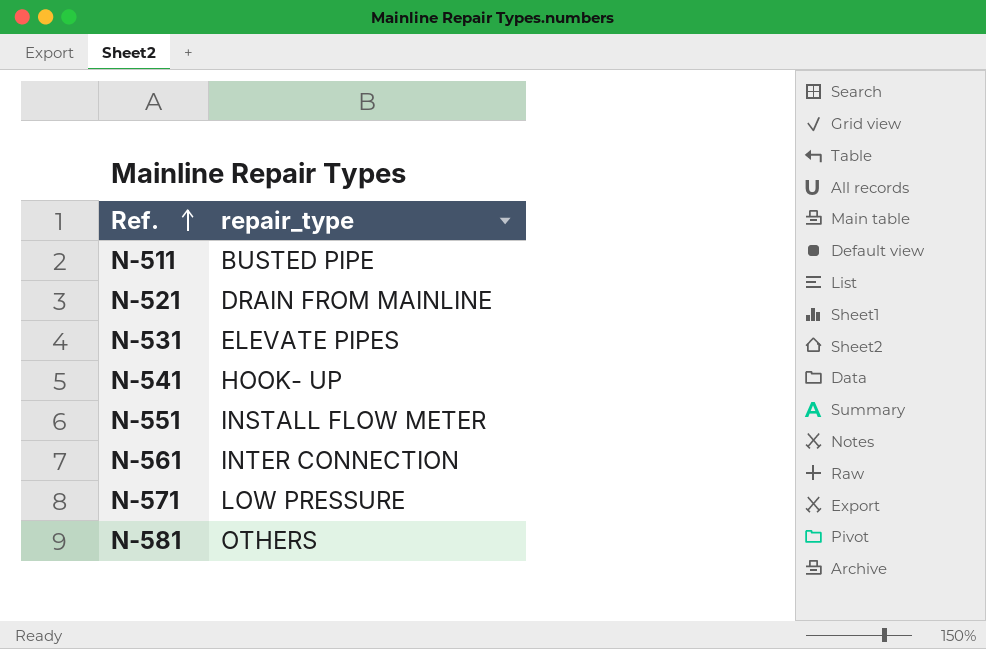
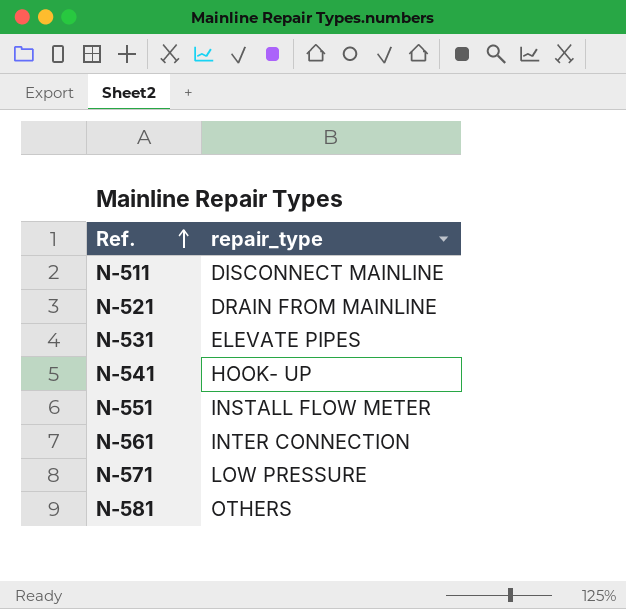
N-511 | repair_type: BUSTED PIPE -> DISCONNECT MAINLINE

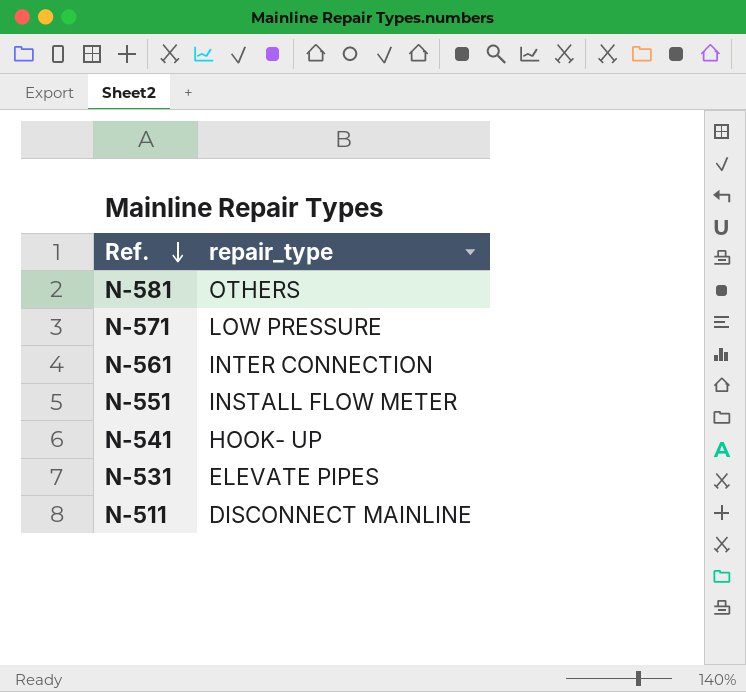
row order: Ref. ascending -> Ref. descending
row N-521: DRAIN FROM MAINLINE -> none

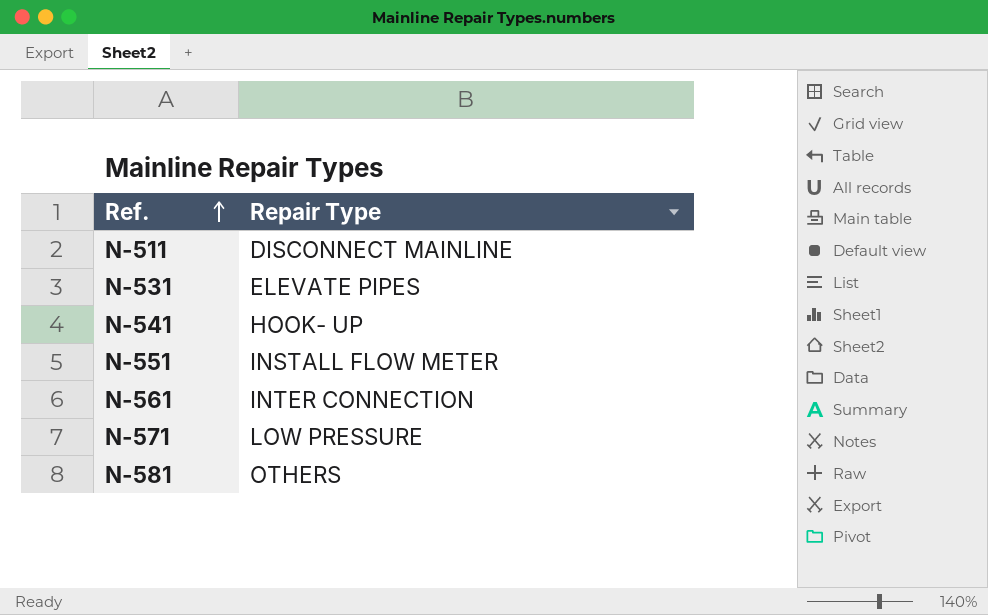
row order: Ref. descending -> Ref. ascending
column name: repair_type -> Repair Type

